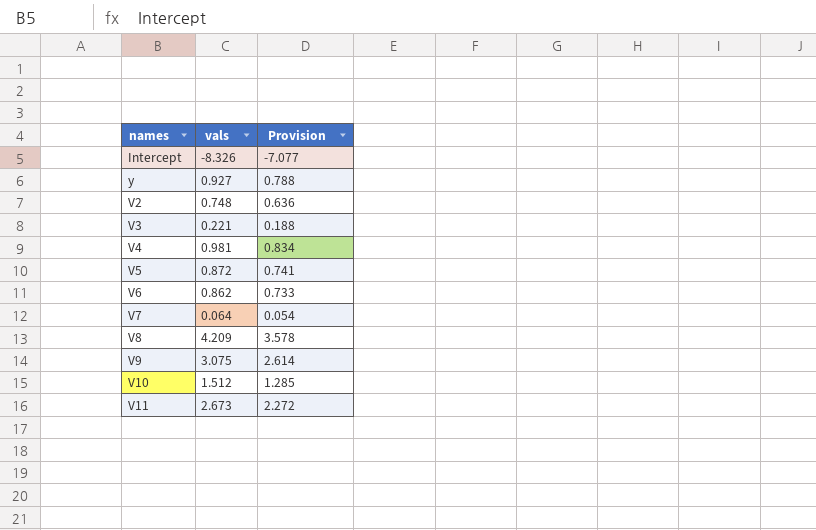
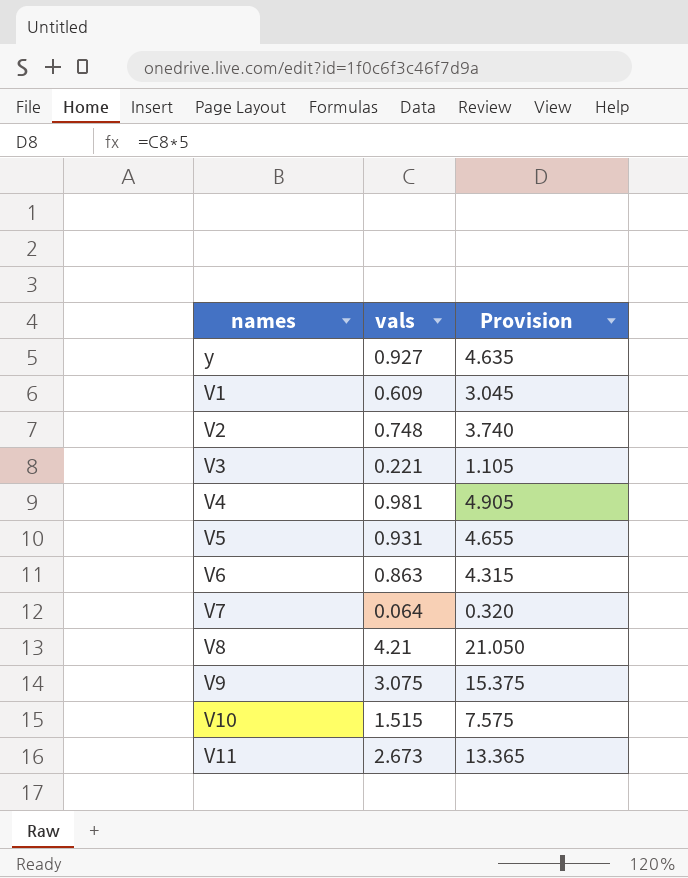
column Provision | formula: [vals] * 0.85 -> [vals] * 5
row Intercept: -8.326 | -7.077 -> none
row V1: none -> 0.609 | 3.045
V5 | vals: 0.872 -> 0.931
V6 | vals: 0.862 -> 0.863
V8 | vals: 4.209 -> 4.21
V10 | vals: 1.512 -> 1.515

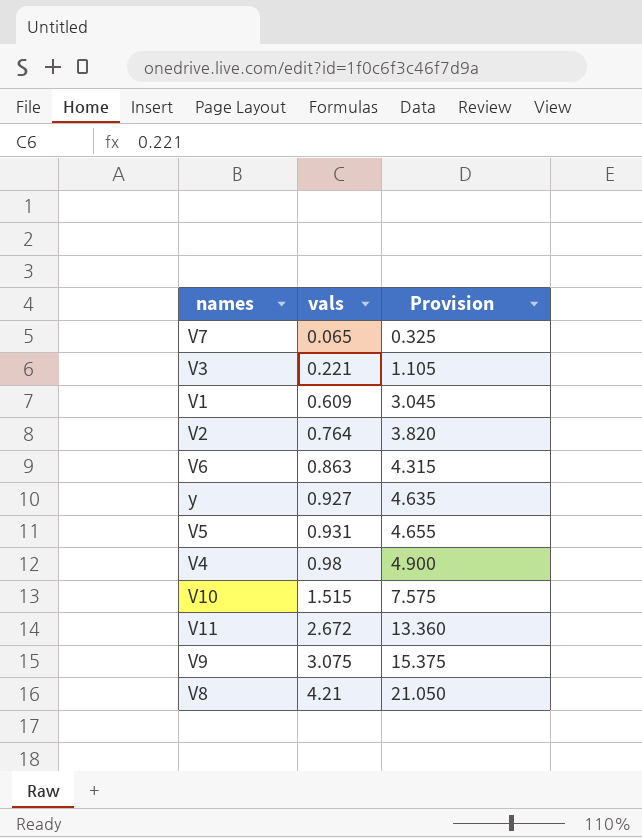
row order: none -> vals ascending
V7 | vals: 0.064 -> 0.065
V7 | Provision: 0.320 -> 0.325
V2 | vals: 0.748 -> 0.764
V2 | Provision: 3.740 -> 3.820
V4 | vals: 0.981 -> 0.98
V4 | Provision: 4.905 -> 4.900
V11 | vals: 2.673 -> 2.672
V11 | Provision: 13.365 -> 13.360

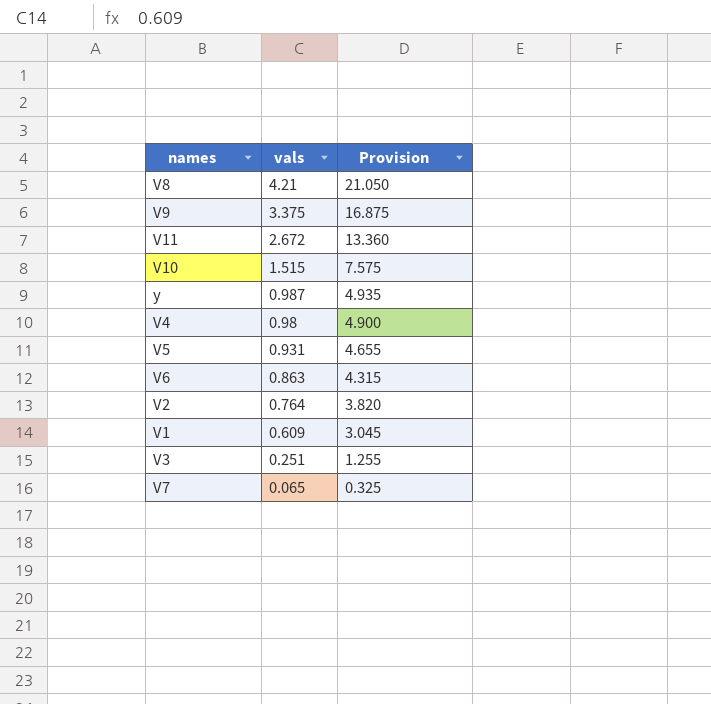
row order: vals ascending -> vals descending
V9 | vals: 3.075 -> 3.375
V9 | Provision: 15.375 -> 16.875
y | vals: 0.927 -> 0.987
y | Provision: 4.635 -> 4.935
V3 | vals: 0.221 -> 0.251
V3 | Provision: 1.105 -> 1.255

